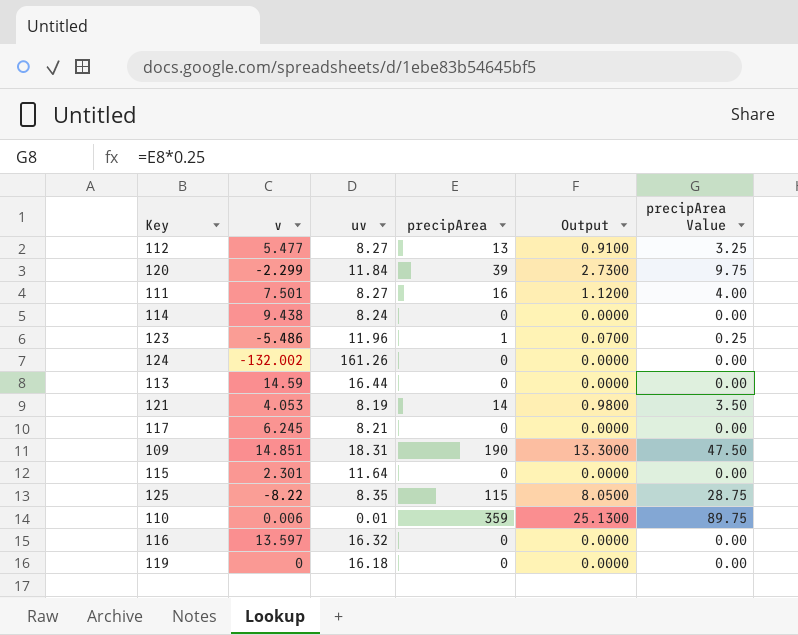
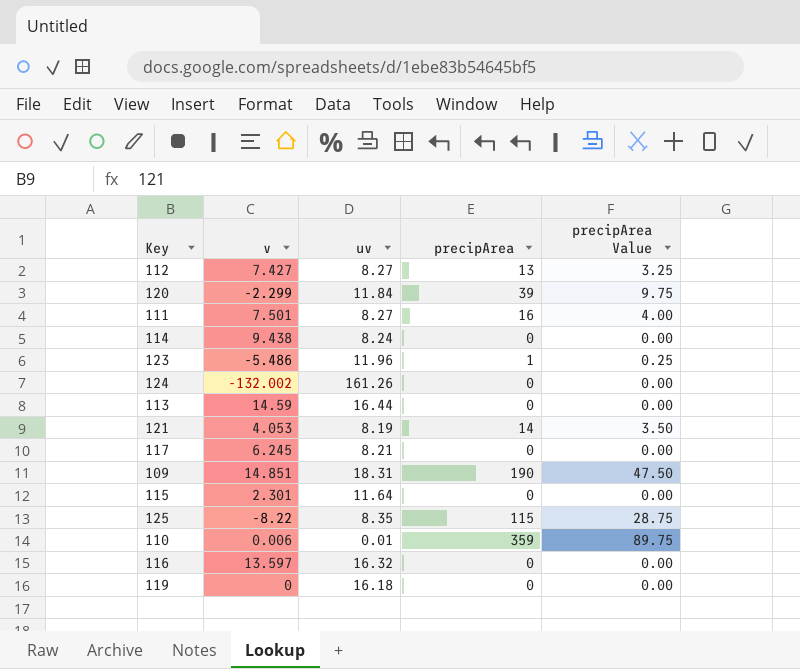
column Output | formula: [precipArea] * 0.07 -> none
112 | v: 5.477 -> 7.427

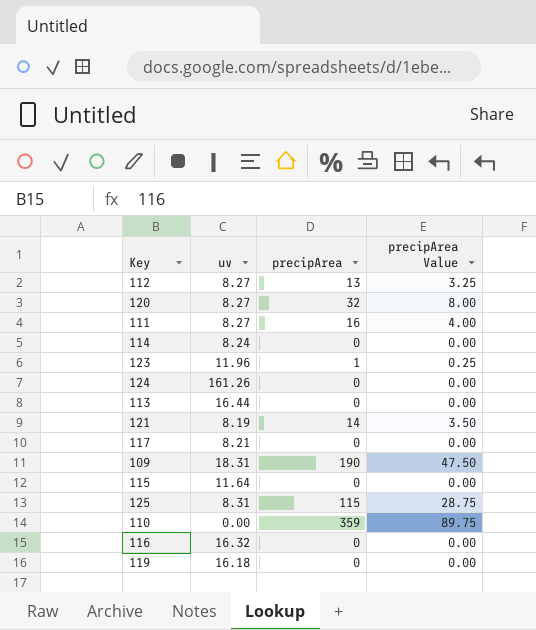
column v | position: 2 -> none
120 | uv: 11.84 -> 8.27
120 | precipArea: 39 -> 32
120 | precipArea Value: 9.75 -> 8.00
125 | uv: 8.35 -> 8.31
110 | uv: 0.01 -> 0.00

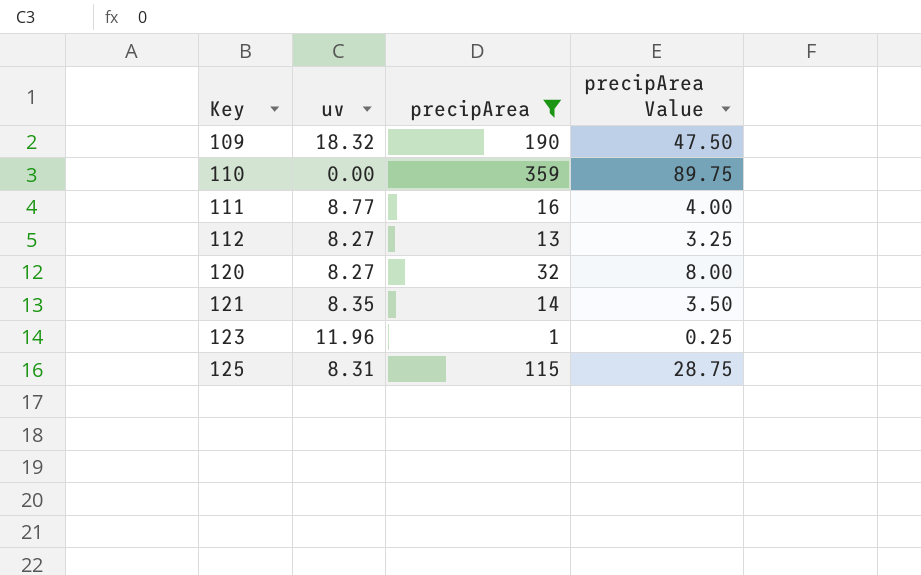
filter: none -> precipArea != 0
row order: none -> Key ascending
109 | uv: 18.31 -> 18.32
111 | uv: 8.27 -> 8.77
121 | uv: 8.19 -> 8.35

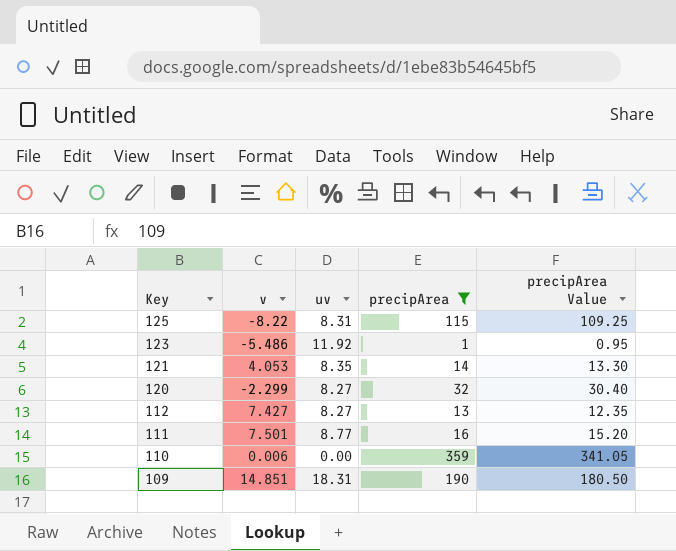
row order: Key ascending -> Key descending
column v | position: none -> 2
column precipArea Value | formula: [precipArea] * 0.25 -> [precipArea] * 0.95
123 | uv: 11.96 -> 11.92
109 | uv: 18.32 -> 18.31

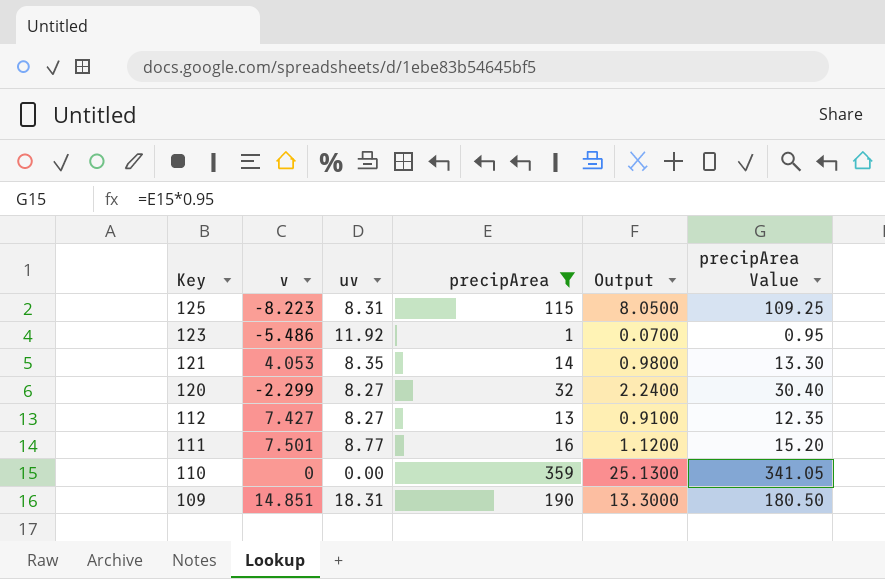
column Output | formula: none -> [precipArea] * 0.07
125 | v: -8.22 -> -8.223
110 | v: 0.006 -> 0

